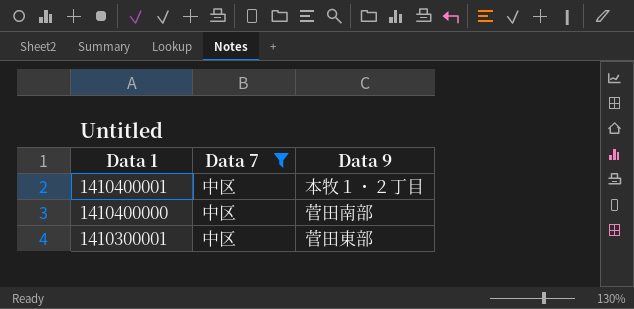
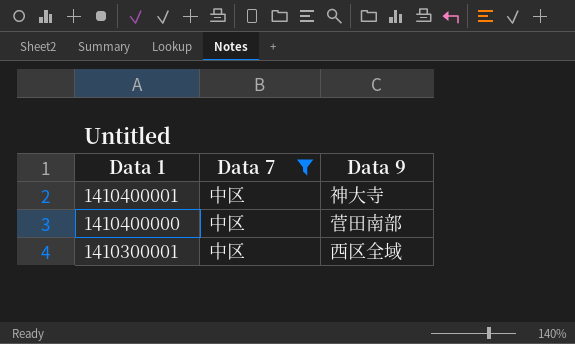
1410400001 | Data 9: 本牧１・２丁目 -> 神大寺
1410300001 | Data 9: 菅田東部 -> 西区全域

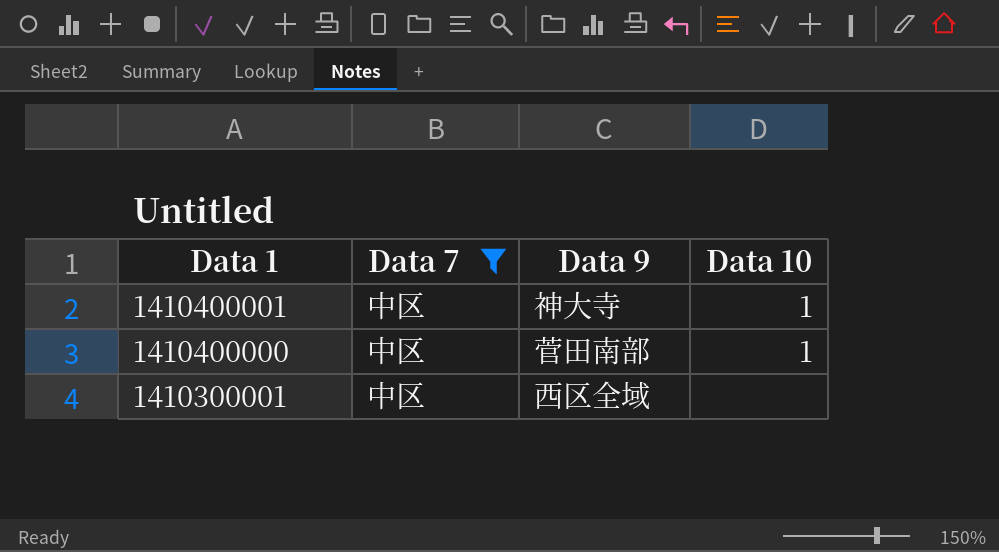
column Data 10 | position: none -> 4

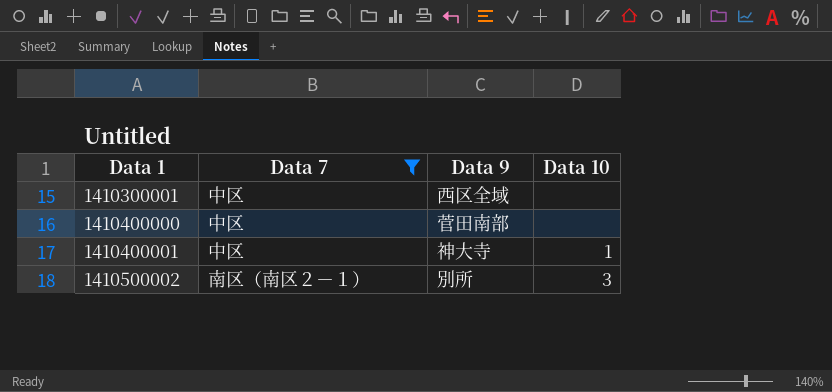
row order: Data 1 descending -> Data 1 ascending
1410400000 | Data 10: 1 -> none
row 1410500002: none -> 南区（南区２－１） | 別所 | 3

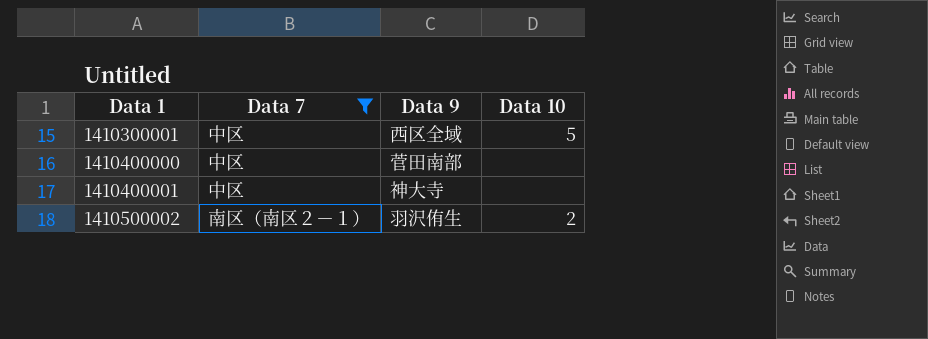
1410300001 | Data 10: none -> 5
1410400001 | Data 10: 1 -> none
1410500002 | Data 9: 別所 -> 羽沢侑生
1410500002 | Data 10: 3 -> 2

